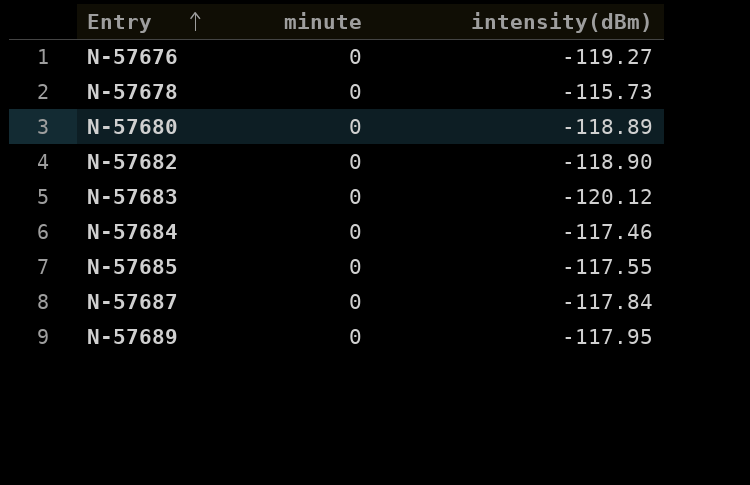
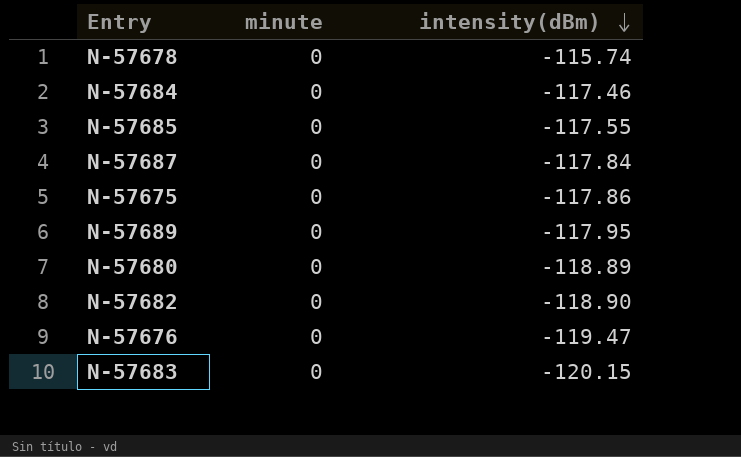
row order: Entry ascending -> intensity(dBm) descending
N-57678 | intensity(dBm): -115.73 -> -115.74
row N-57675: none -> 0 | -117.86
N-57676 | intensity(dBm): -119.27 -> -119.47
N-57683 | intensity(dBm): -120.12 -> -120.15

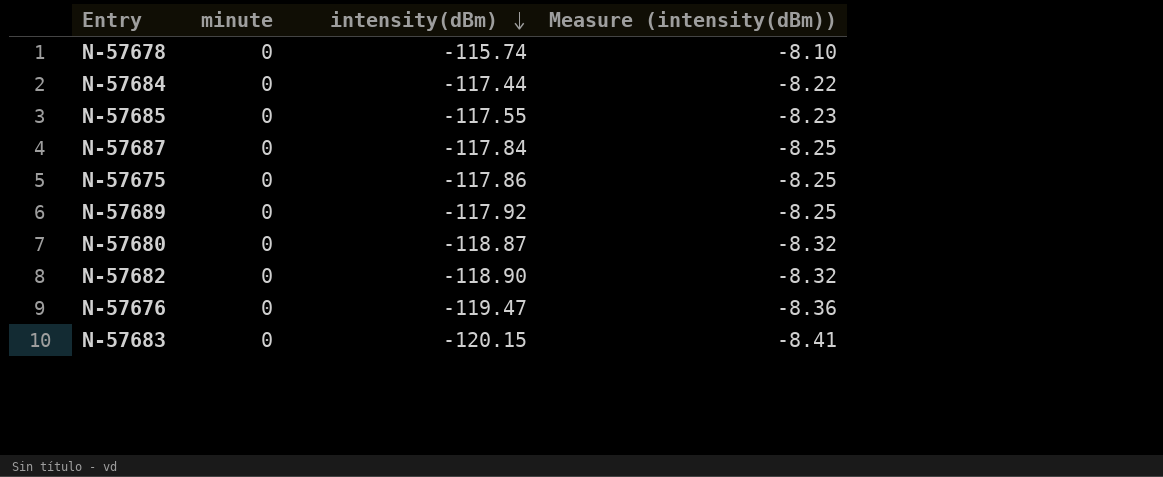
column Measure (intensity(dBm)) | formula: none -> [intensity(dBm)] * 0.07
N-57684 | intensity(dBm): -117.46 -> -117.44
N-57689 | intensity(dBm): -117.95 -> -117.92
N-57680 | intensity(dBm): -118.89 -> -118.87

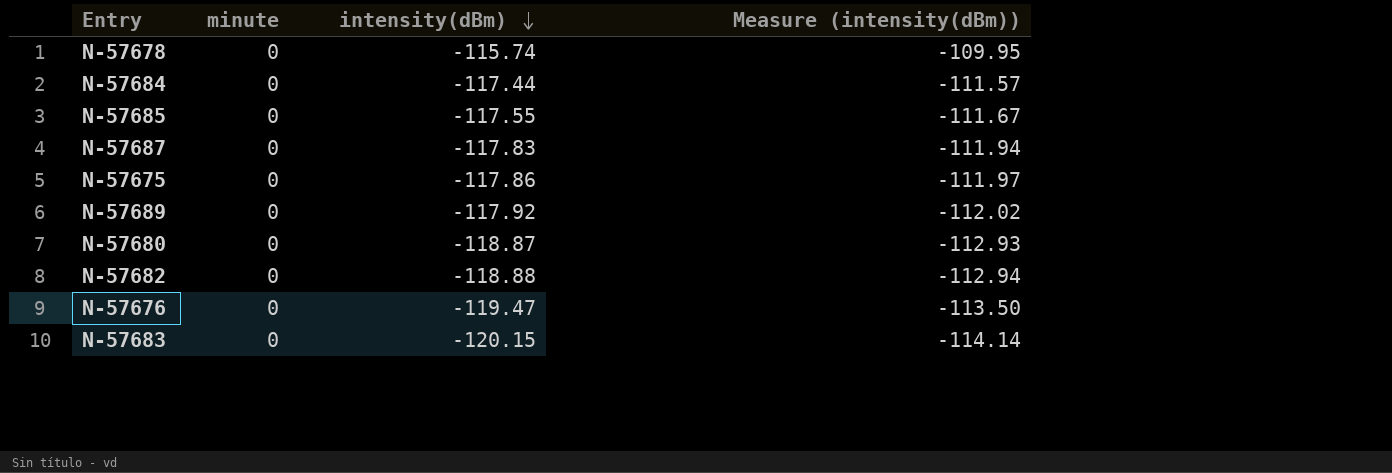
column Measure (intensity(dBm)) | formula: [intensity(dBm)] * 0.07 -> [intensity(dBm)] * 0.95
N-57687 | intensity(dBm): -117.84 -> -117.83
N-57682 | intensity(dBm): -118.90 -> -118.88

